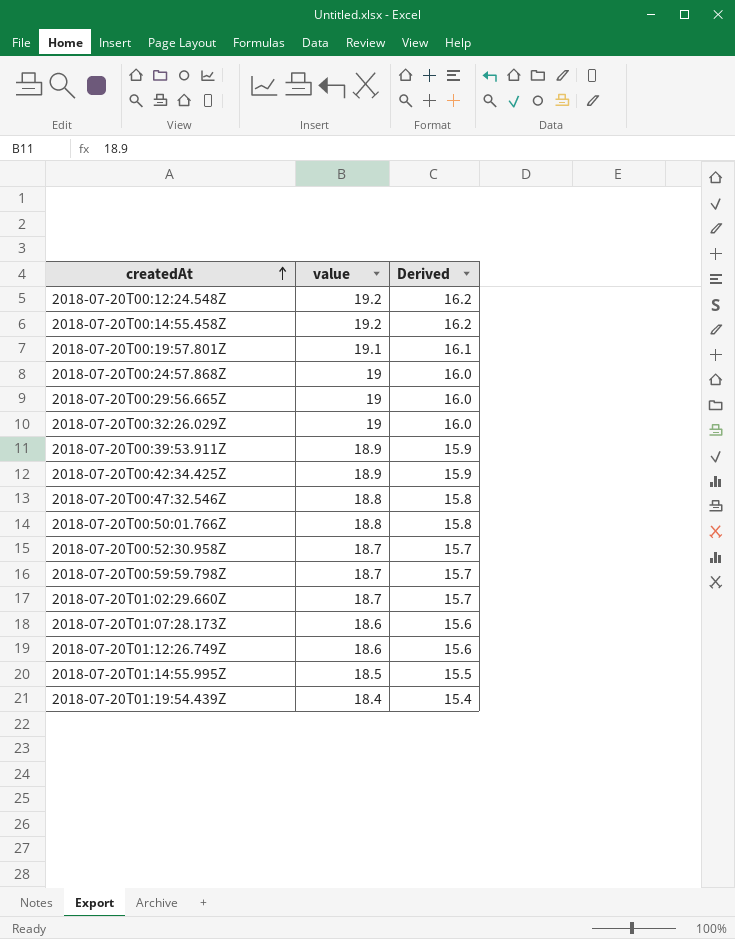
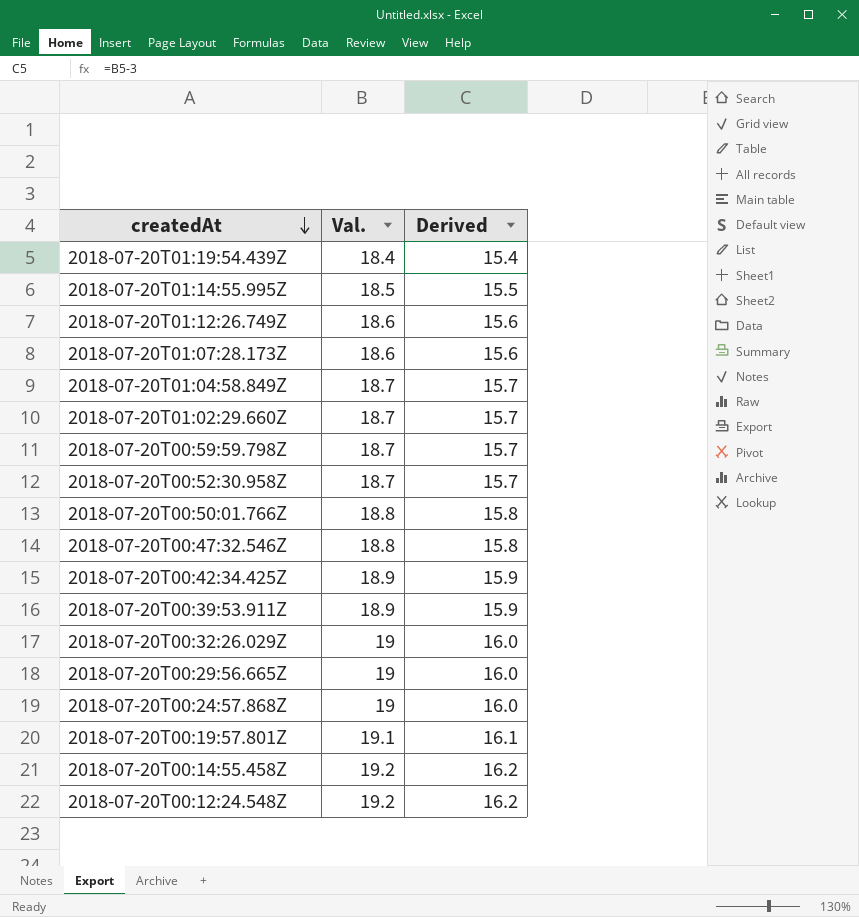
row order: createdAt ascending -> createdAt descending
column name: value -> Val.
row 2018-07-20T01:04:58.849Z: none -> 18.7 | 15.7

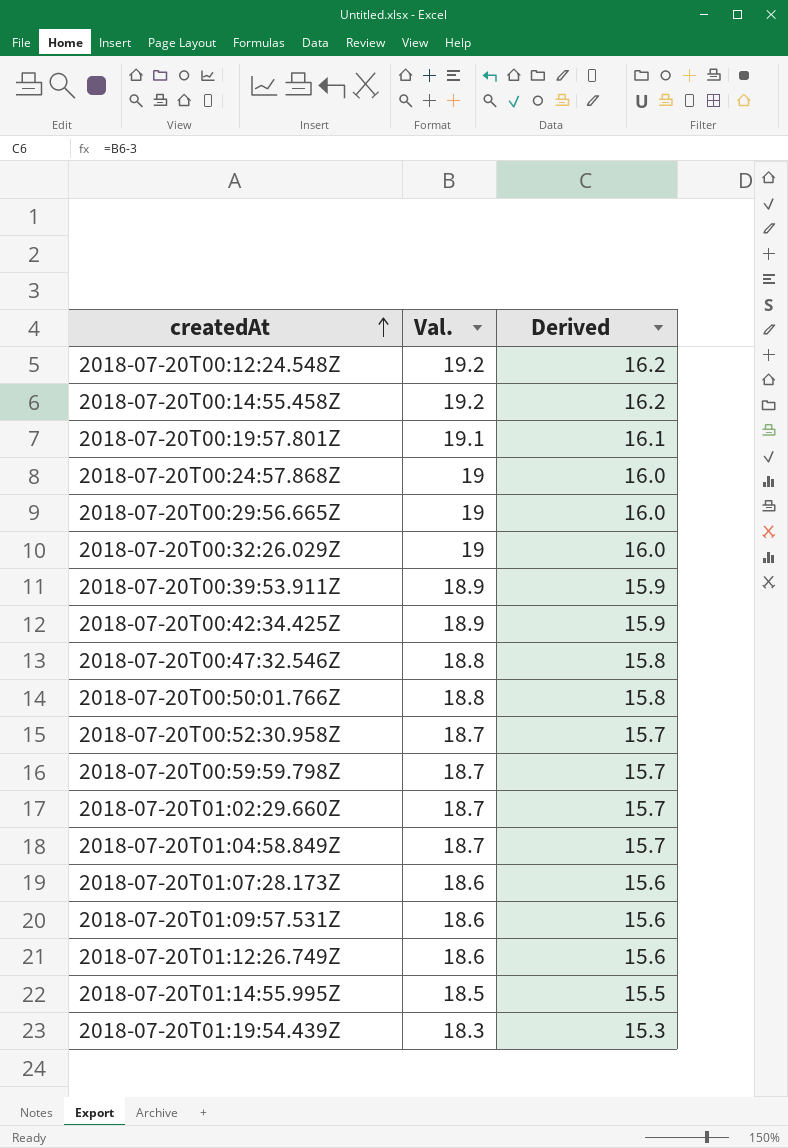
row order: createdAt descending -> createdAt ascending
row 2018-07-20T01:09:57.531Z: none -> 18.6 | 15.6
2018-07-20T01:19:54.439Z | Val.: 18.4 -> 18.3
2018-07-20T01:19:54.439Z | Derived: 15.4 -> 15.3

